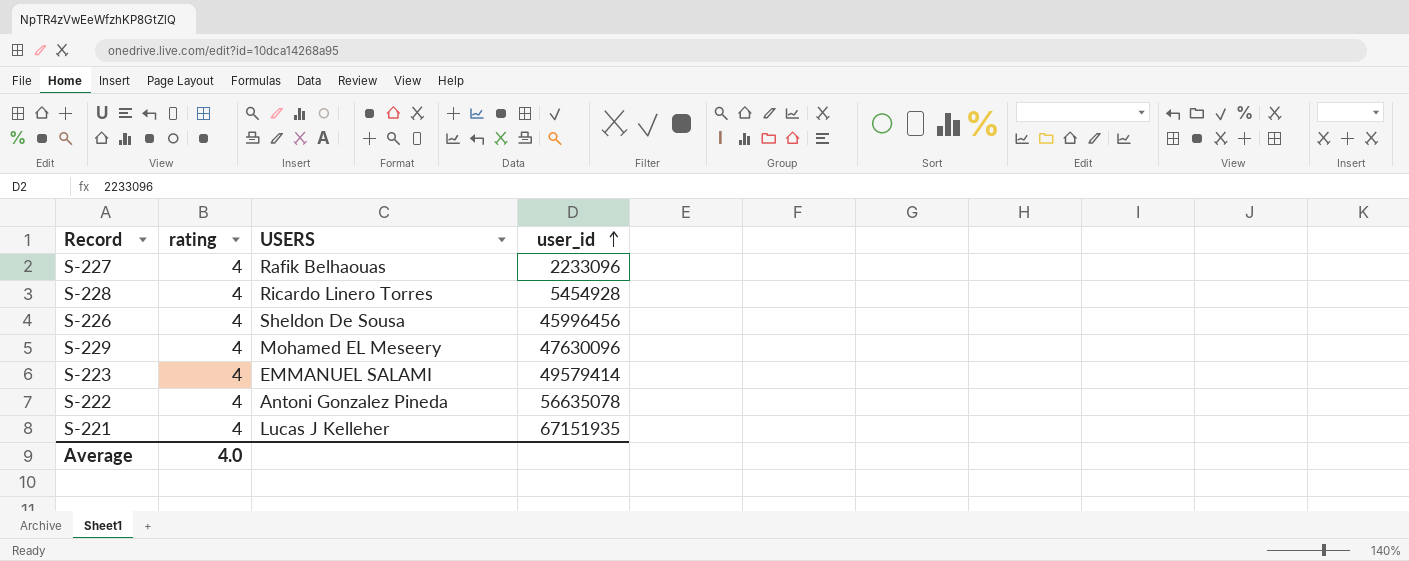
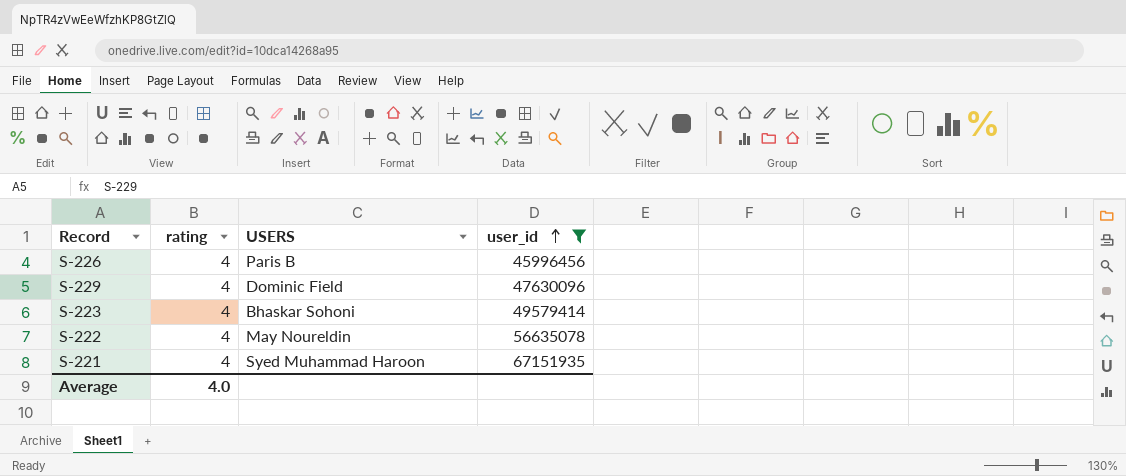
filter: none -> user_id >= 45996456
S-226 | USERS: Sheldon De Sousa -> Paris B
S-229 | USERS: Mohamed EL Meseery -> Dominic Field
S-223 | USERS: EMMANUEL SALAMI -> Bhaskar Sohoni
S-222 | USERS: Antoni Gonzalez Pineda -> May Noureldin
S-221 | USERS: Lucas J Kelleher -> Syed Muhammad Haroon

